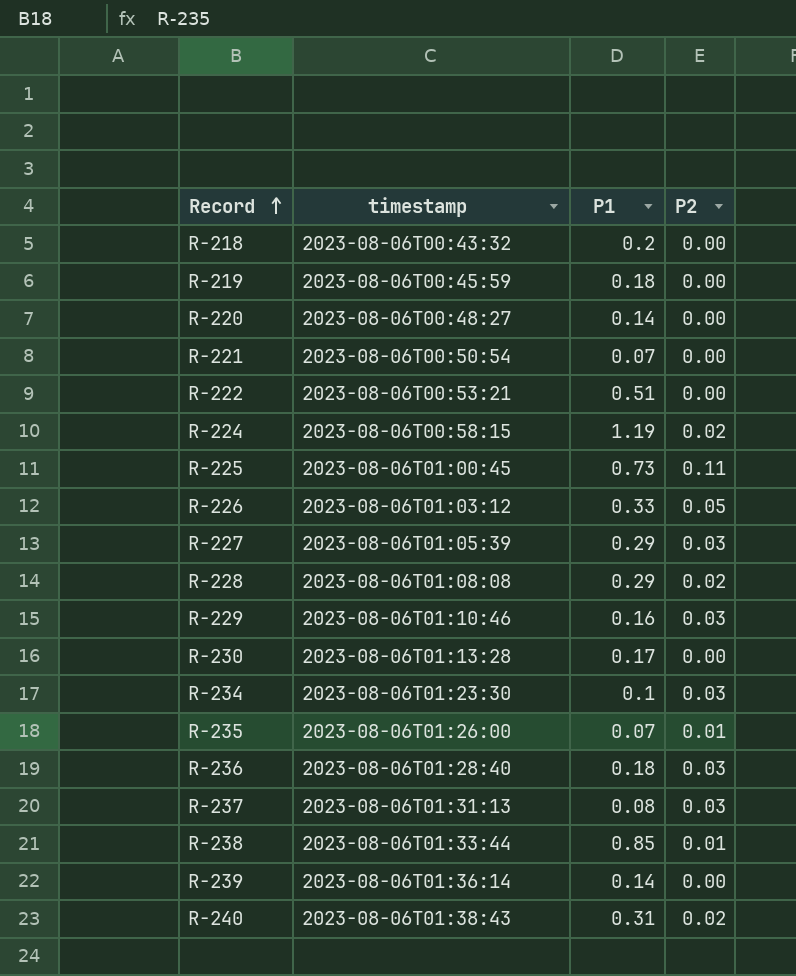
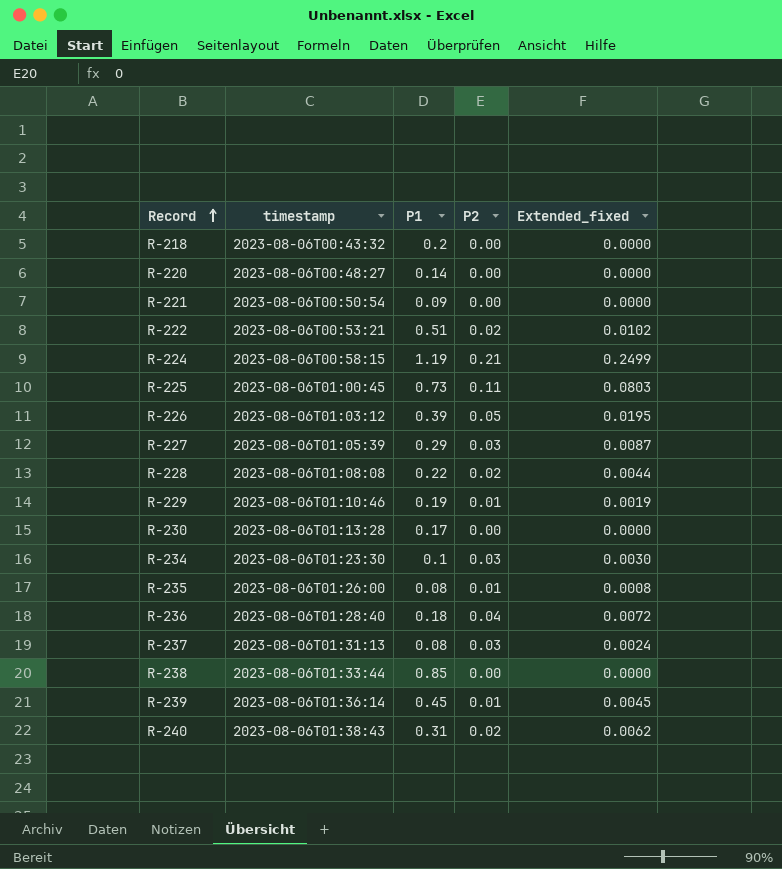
column Extended_fixed | formula: none -> [P1] * [P2]
row R-219: 2023-08-06T00:45:59 | 0.18 | 0.00 -> none
R-221 | P1: 0.07 -> 0.09
R-222 | P2: 0.00 -> 0.02
R-224 | P2: 0.02 -> 0.21
R-226 | P1: 0.33 -> 0.39
R-228 | P1: 0.29 -> 0.22
R-229 | P1: 0.16 -> 0.19
R-229 | P2: 0.03 -> 0.01
R-235 | P1: 0.07 -> 0.08
R-236 | P2: 0.03 -> 0.04
R-238 | P2: 0.01 -> 0.00
R-239 | P1: 0.14 -> 0.45
R-239 | P2: 0.00 -> 0.01

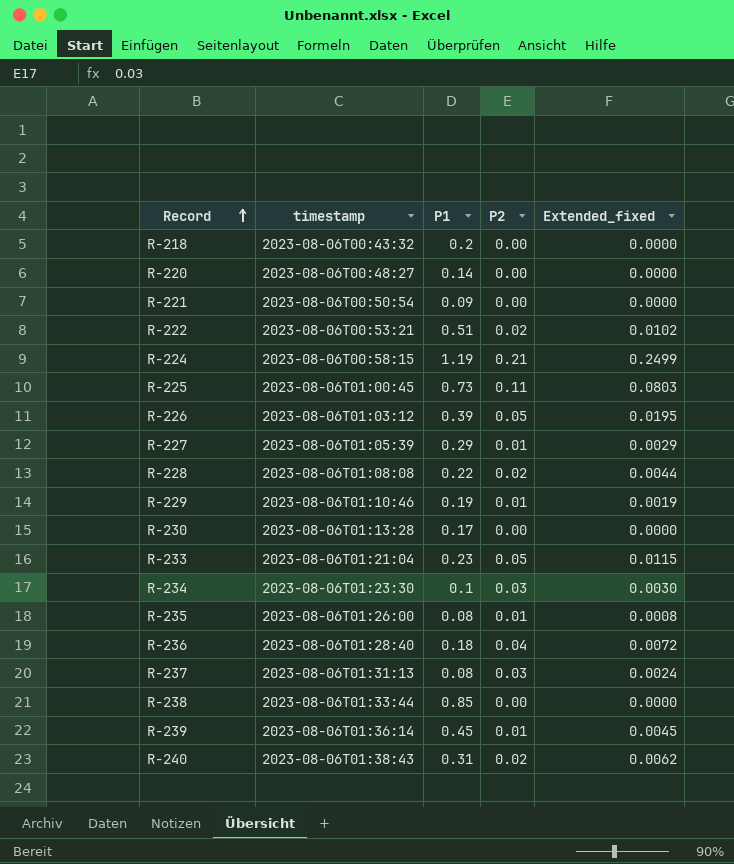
R-227 | P2: 0.03 -> 0.01
R-227 | Extended_fixed: 0.0087 -> 0.0029
row R-233: none -> 2023-08-06T01:21:04 | 0.23 | 0.05 | 0.0115

